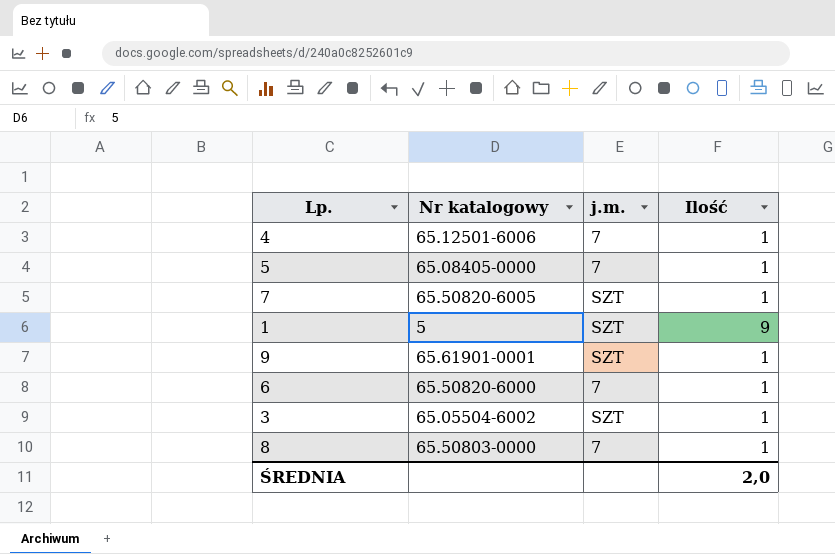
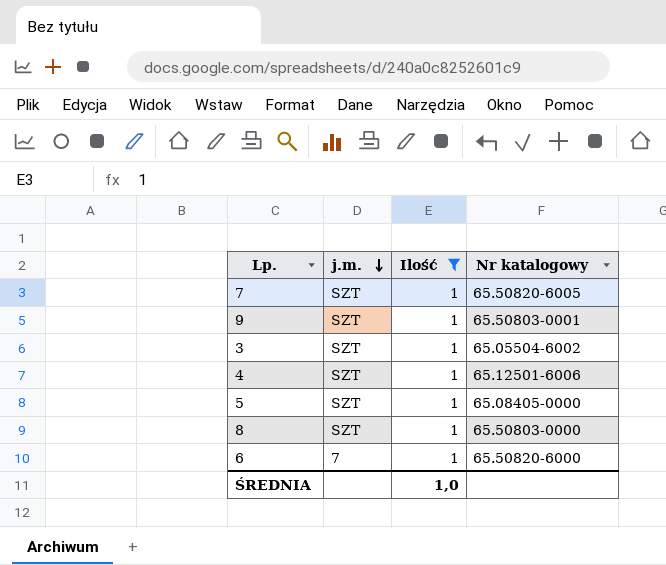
filter: none -> Ilość = 1
row order: none -> j.m. descending
column Nr katalogowy | position: 2 -> 4
9 | Nr katalogowy: 65.61901-0001 -> 65.50803-0001
4 | j.m.: 7 -> SZT
5 | j.m.: 7 -> SZT
8 | j.m.: 7 -> SZT
ŚREDNIA | Ilość: 2,0 -> 1,0

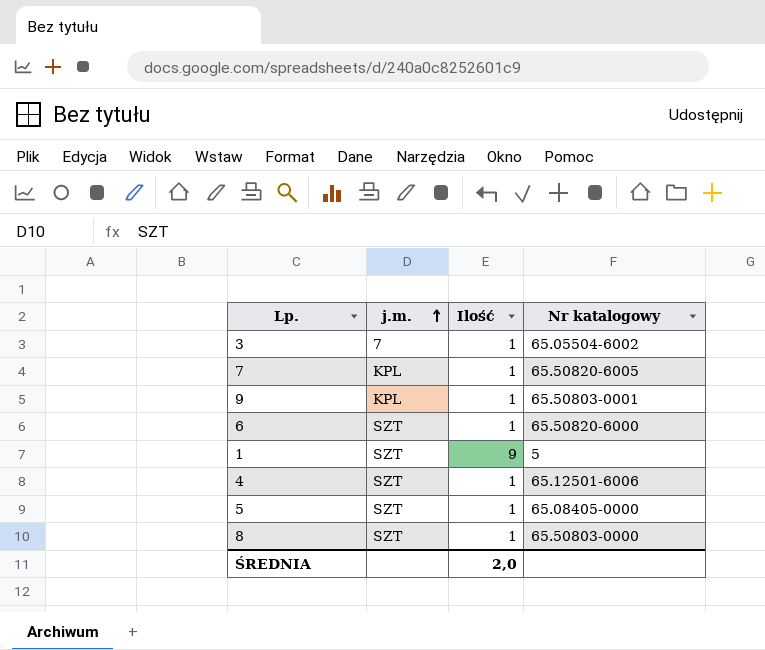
filter: Ilość = 1 -> none
row order: j.m. descending -> j.m. ascending
3 | j.m.: SZT -> 7
7 | j.m.: SZT -> KPL
9 | j.m.: SZT -> KPL
6 | j.m.: 7 -> SZT
ŚREDNIA | Ilość: 1,0 -> 2,0

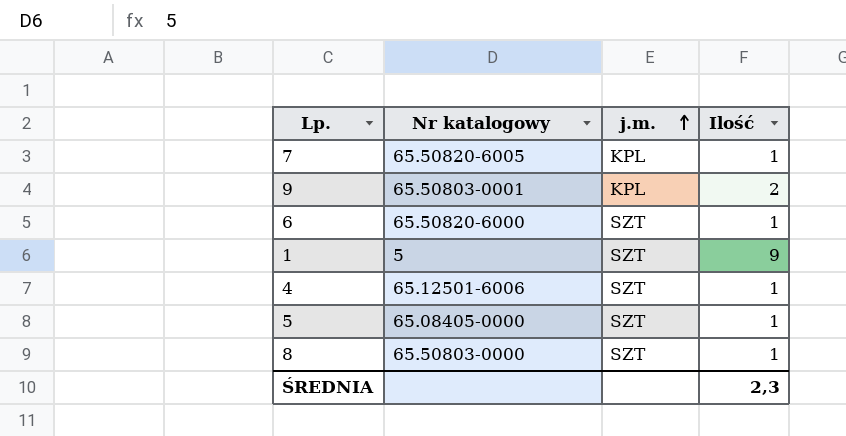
column Nr katalogowy | position: 4 -> 2
row 3: 7 | 1 | 65.05504-6002 -> none
9 | Ilość: 1 -> 2
ŚREDNIA | Ilość: 2,0 -> 2,3

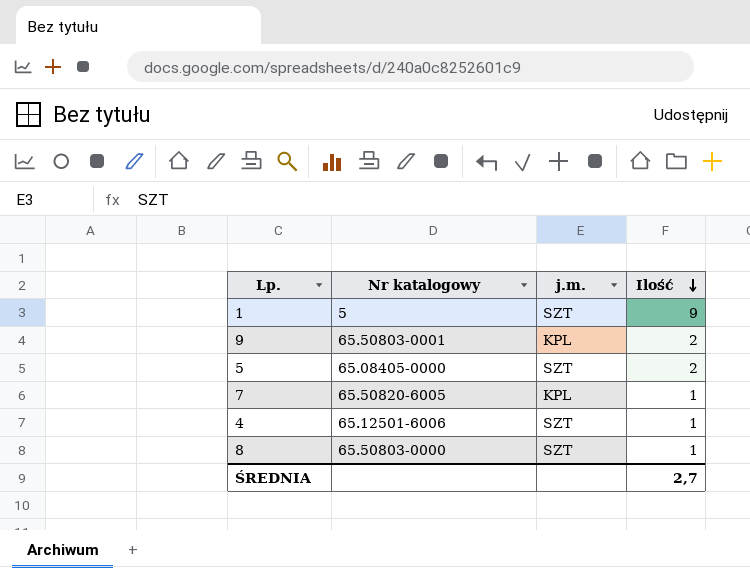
row order: j.m. ascending -> Ilość descending
row 6: 65.50820-6000 | SZT | 1 -> none
5 | Ilość: 1 -> 2
ŚREDNIA | Ilość: 2,3 -> 2,7

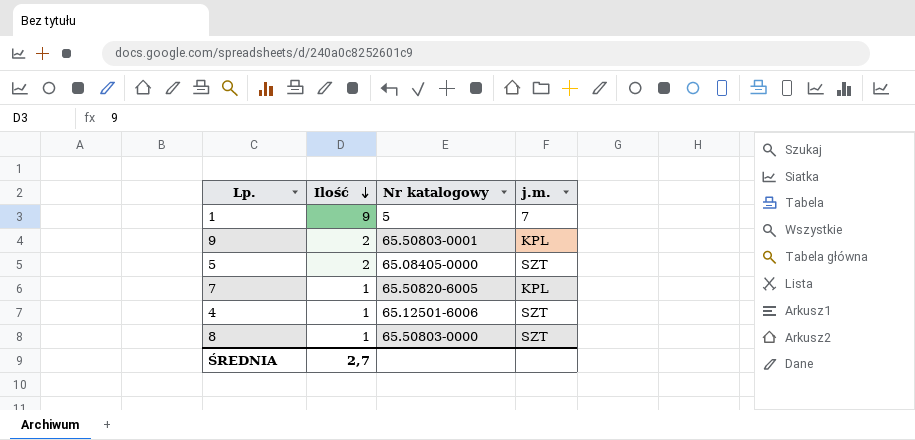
column Ilość | position: 4 -> 2
1 | j.m.: SZT -> 7

